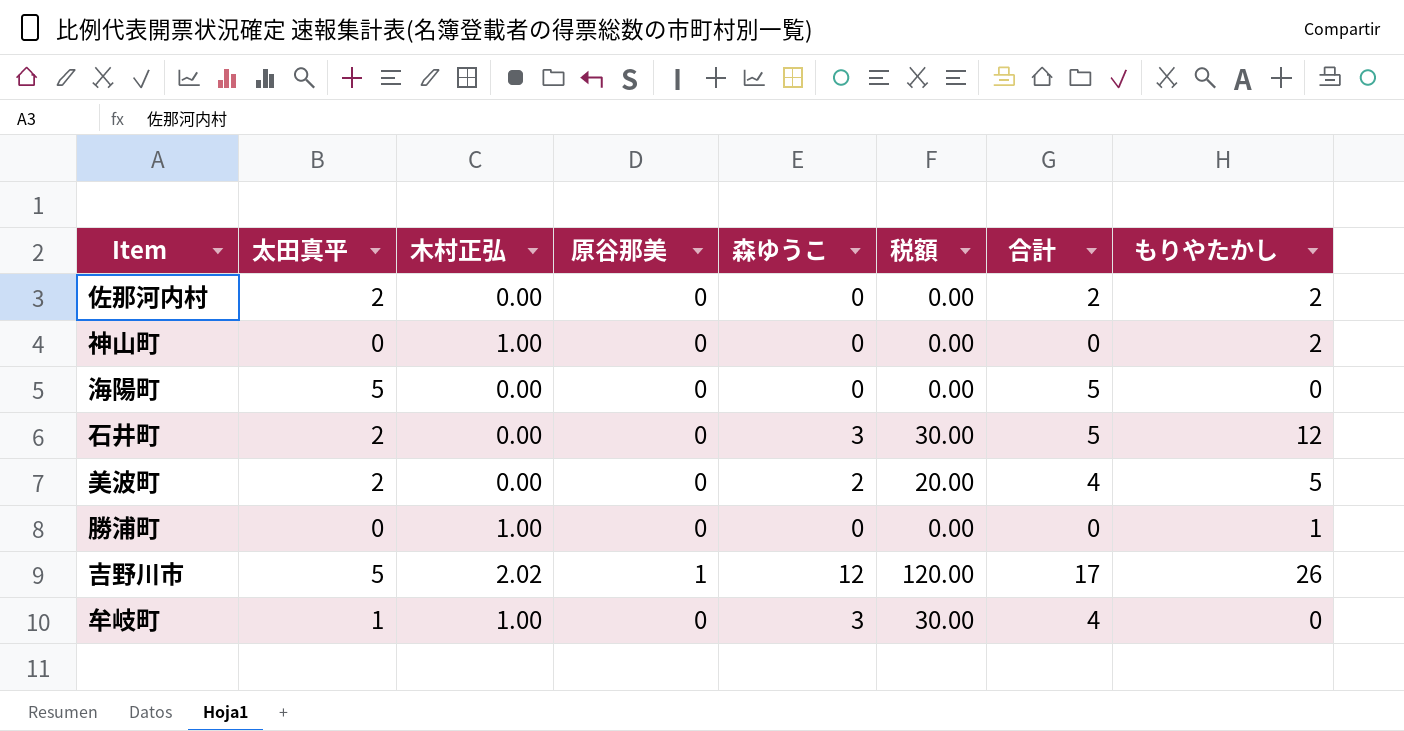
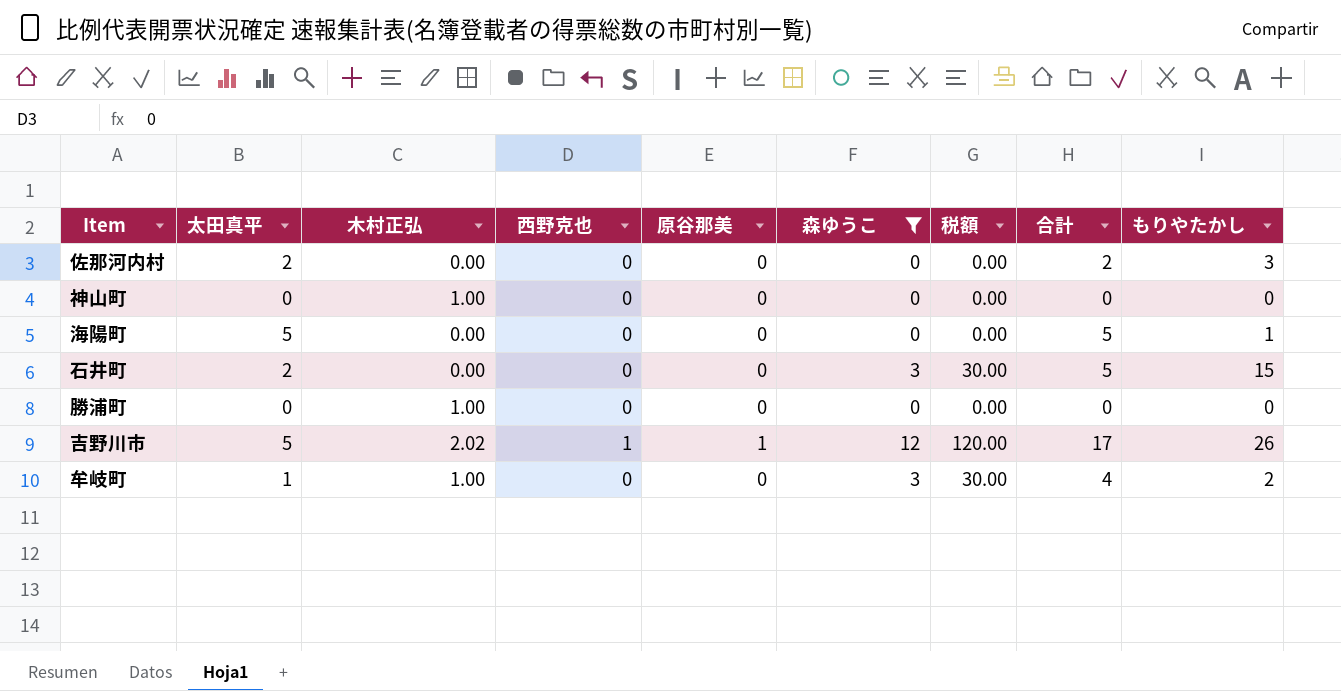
filter: none -> 森ゆうこ != 2
column 西野克也 | position: none -> 4
佐那河内村 | もりやたかし: 2 -> 3
神山町 | もりやたかし: 2 -> 0
海陽町 | もりやたかし: 0 -> 1
石井町 | もりやたかし: 12 -> 15
勝浦町 | もりやたかし: 1 -> 0
牟岐町 | もりやたかし: 0 -> 2

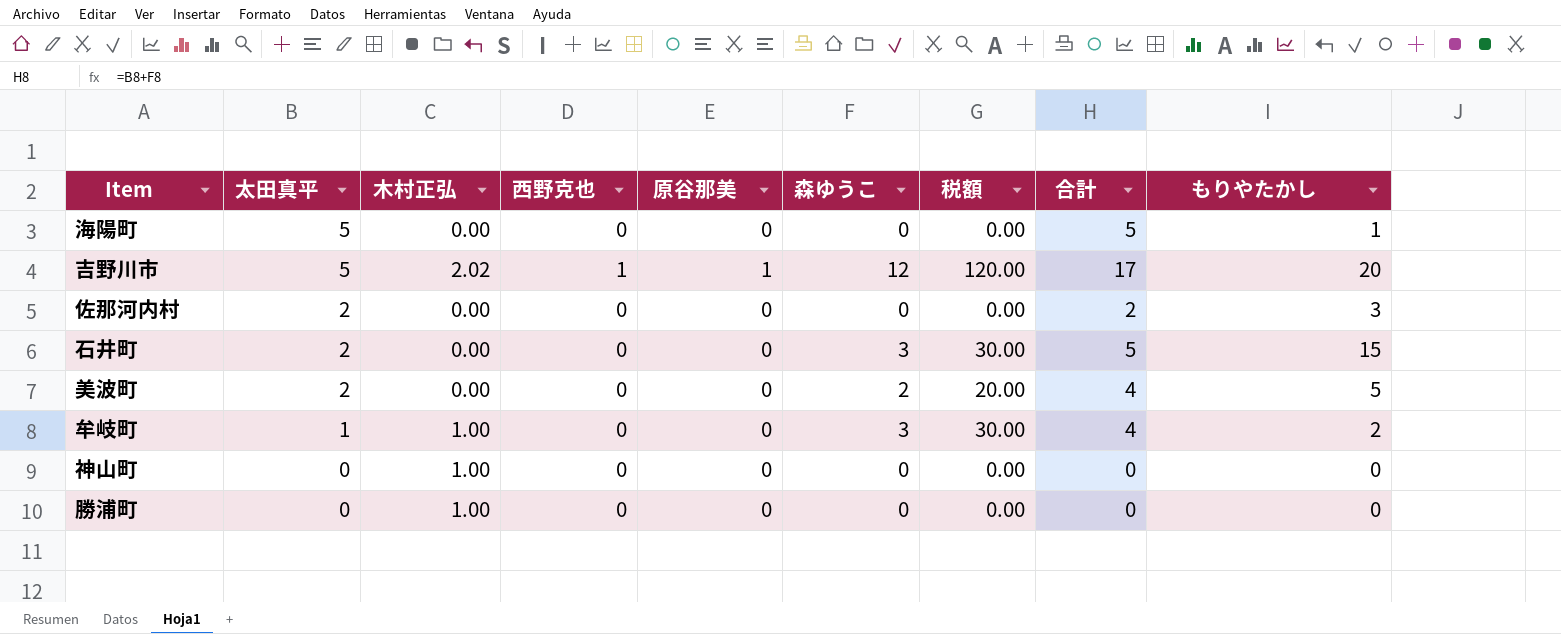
filter: 森ゆうこ != 2 -> none
row order: none -> 太田真平 descending
吉野川市 | もりやたかし: 26 -> 20

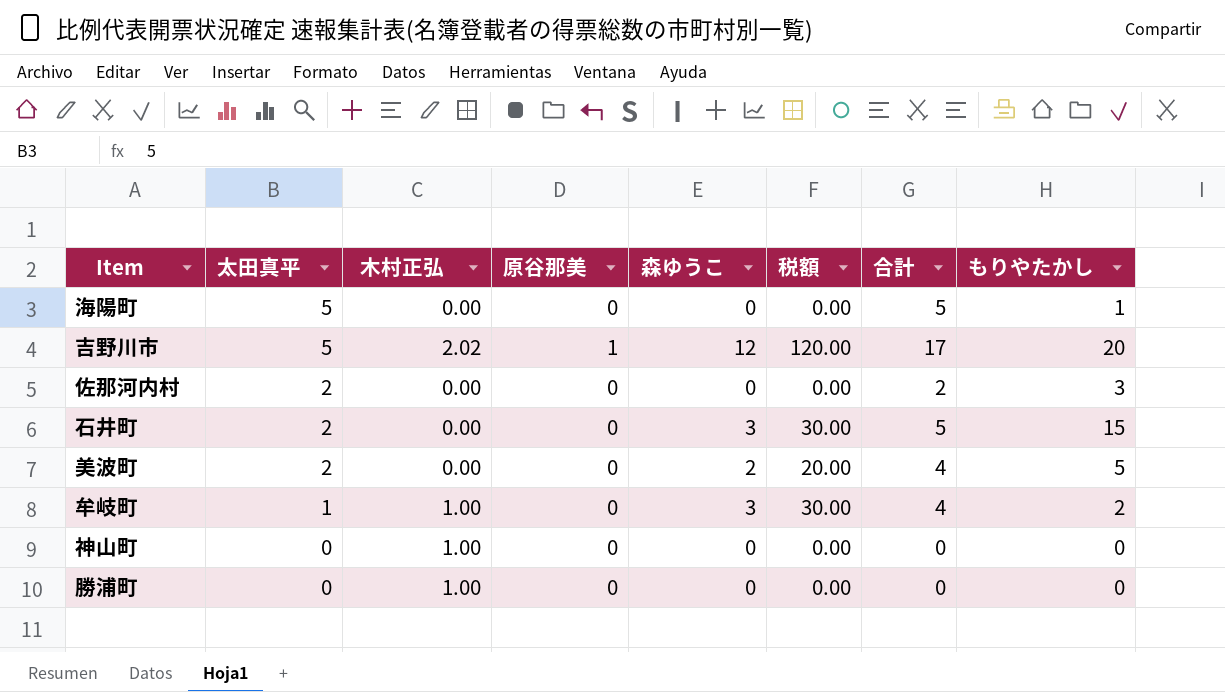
column 西野克也 | position: 4 -> none

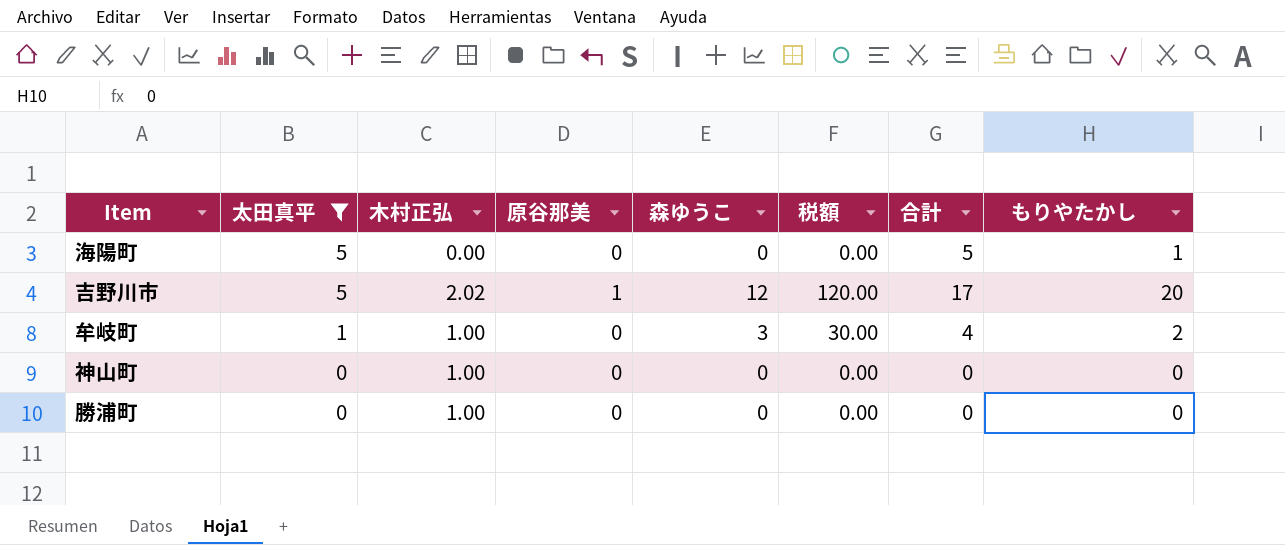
filter: none -> 太田真平 != 2

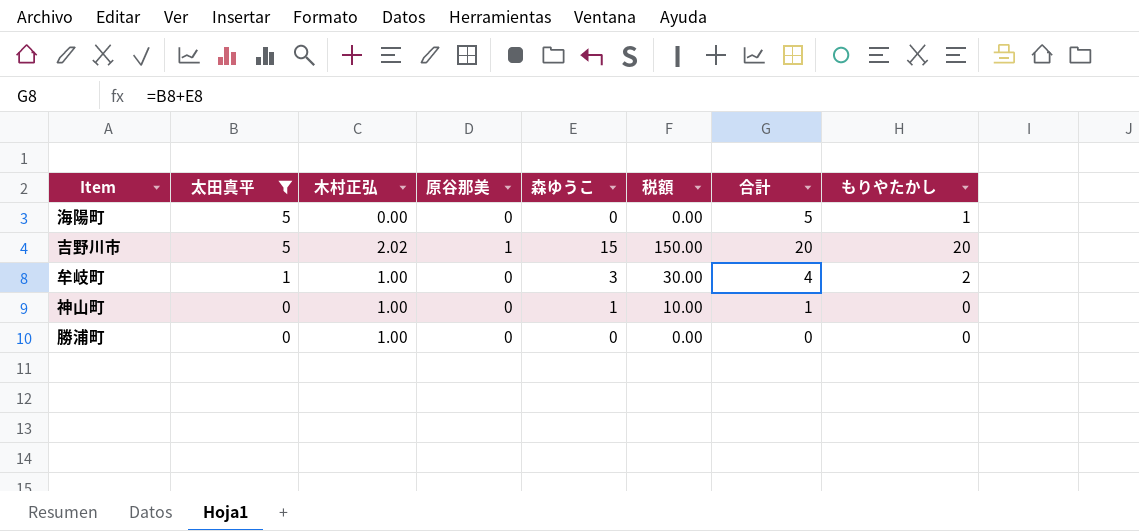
吉野川市 | 森ゆうこ: 12 -> 15
吉野川市 | 税額: 120.00 -> 150.00
吉野川市 | 合計: 17 -> 20
神山町 | 森ゆうこ: 0 -> 1
神山町 | 税額: 0.00 -> 10.00
神山町 | 合計: 0 -> 1

